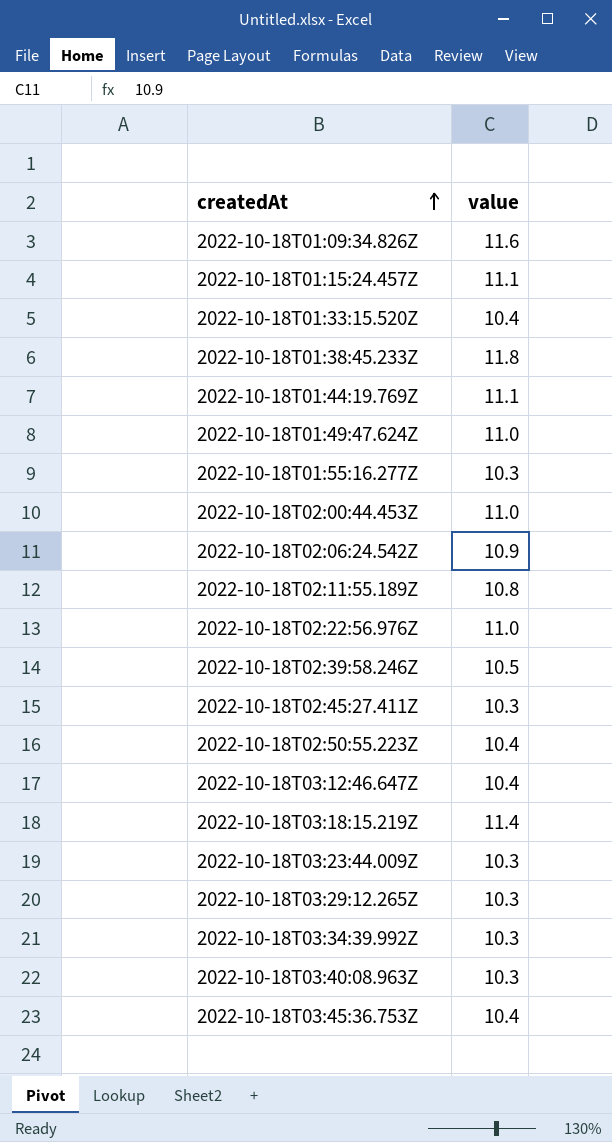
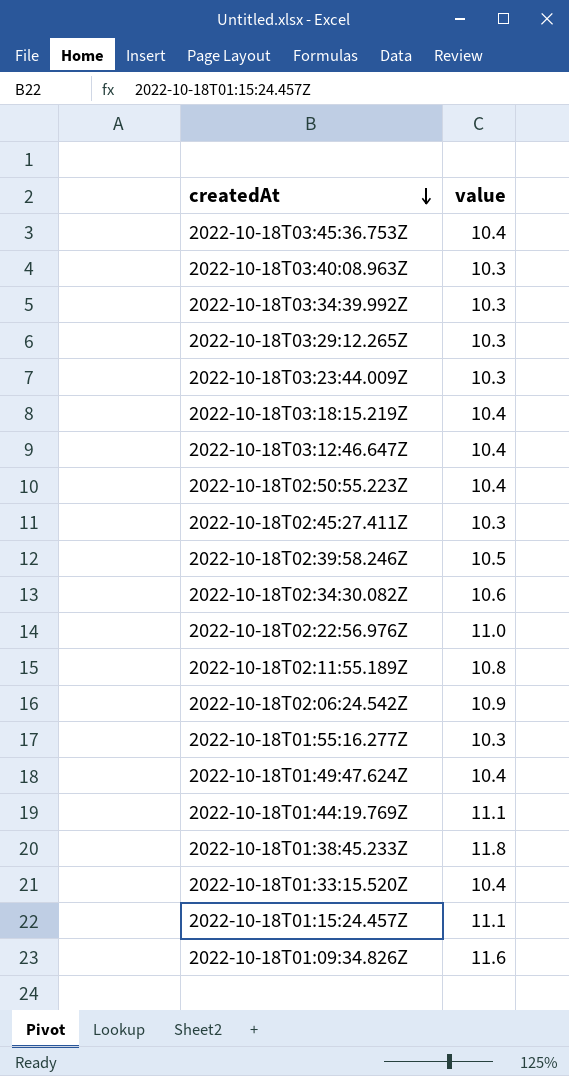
row order: createdAt ascending -> createdAt descending
row 2022-10-18T02:00:44.453Z: 11.0 -> none
2022-10-18T03:18:15.219Z | value: 11.4 -> 10.4
row 2022-10-18T02:34:30.082Z: none -> 10.6
2022-10-18T01:49:47.624Z | value: 11.0 -> 10.4

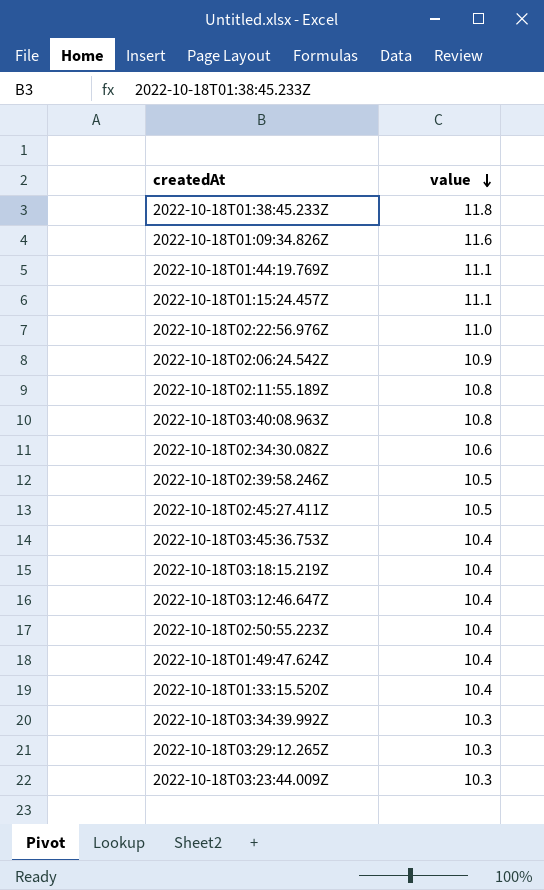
row order: createdAt descending -> value descending
row 2022-10-18T01:55:16.277Z: 10.3 -> none
2022-10-18T03:40:08.963Z | value: 10.3 -> 10.8
2022-10-18T02:45:27.411Z | value: 10.3 -> 10.5

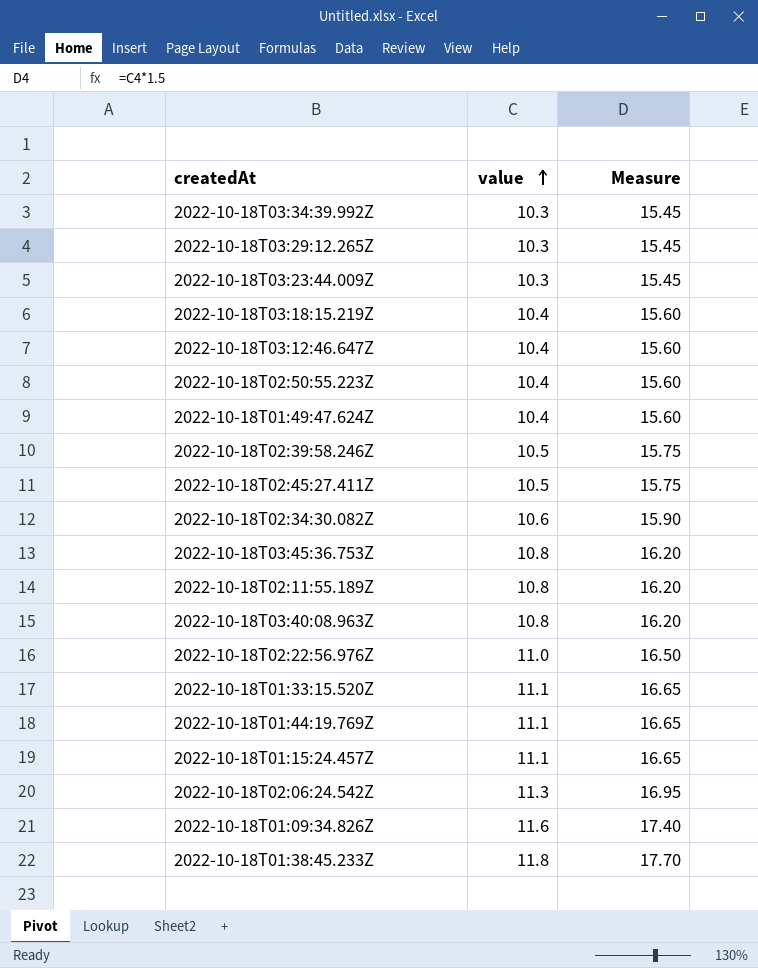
row order: value descending -> value ascending
column Measure | formula: none -> [value] * 1.5
2022-10-18T03:45:36.753Z | value: 10.4 -> 10.8
2022-10-18T01:33:15.520Z | value: 10.4 -> 11.1
2022-10-18T02:06:24.542Z | value: 10.9 -> 11.3

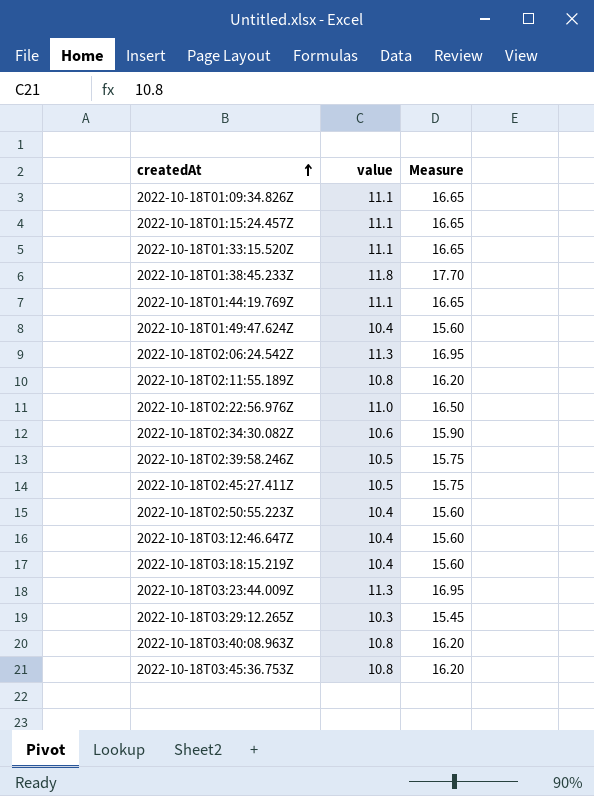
row order: value ascending -> createdAt ascending
row 2022-10-18T03:34:39.992Z: 10.3 | 15.45 -> none
2022-10-18T01:09:34.826Z | value: 11.6 -> 11.1
2022-10-18T01:09:34.826Z | Measure: 17.40 -> 16.65
2022-10-18T03:23:44.009Z | value: 10.3 -> 11.3
2022-10-18T03:23:44.009Z | Measure: 15.45 -> 16.95

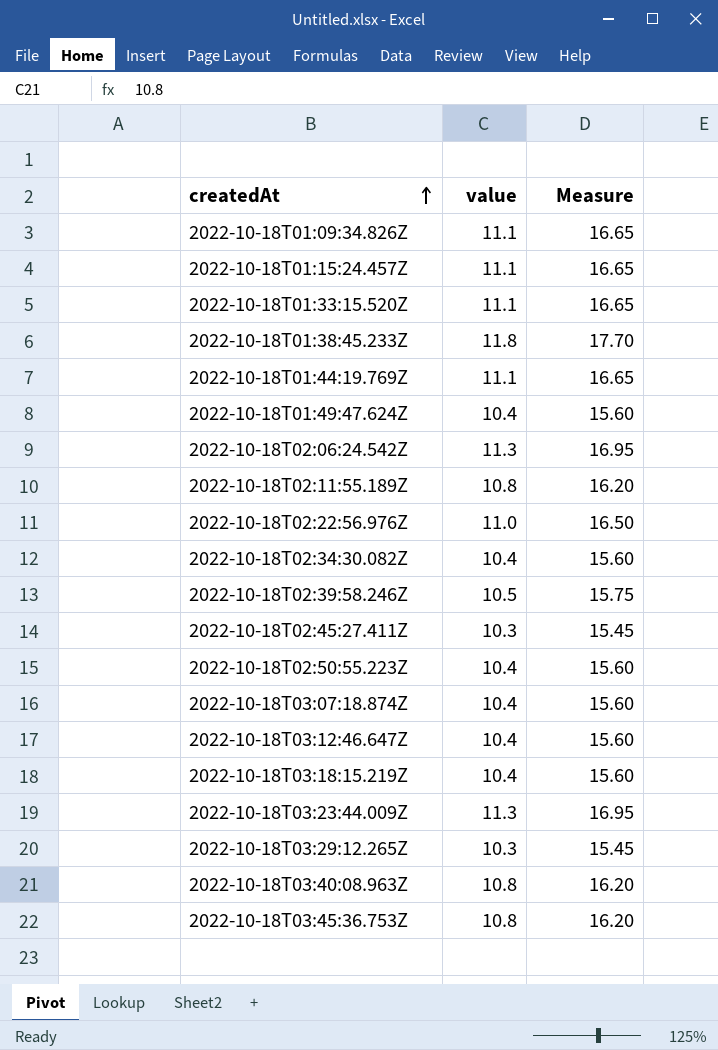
2022-10-18T02:34:30.082Z | value: 10.6 -> 10.4
2022-10-18T02:34:30.082Z | Measure: 15.90 -> 15.60
2022-10-18T02:45:27.411Z | value: 10.5 -> 10.3
2022-10-18T02:45:27.411Z | Measure: 15.75 -> 15.45
row 2022-10-18T03:07:18.874Z: none -> 10.4 | 15.60

